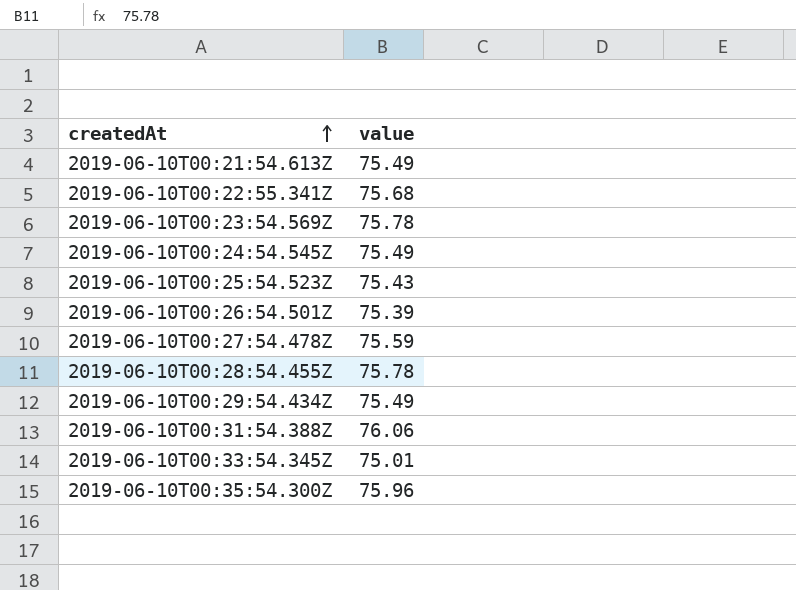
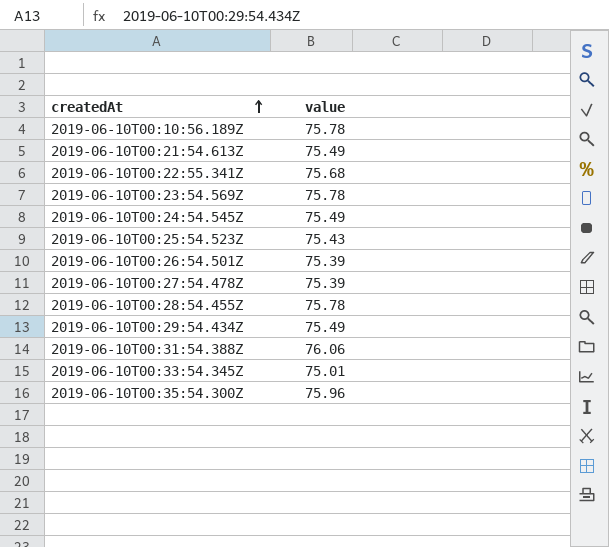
row 2019-06-10T00:10:56.189Z: none -> 75.78
2019-06-10T00:27:54.478Z | value: 75.59 -> 75.39

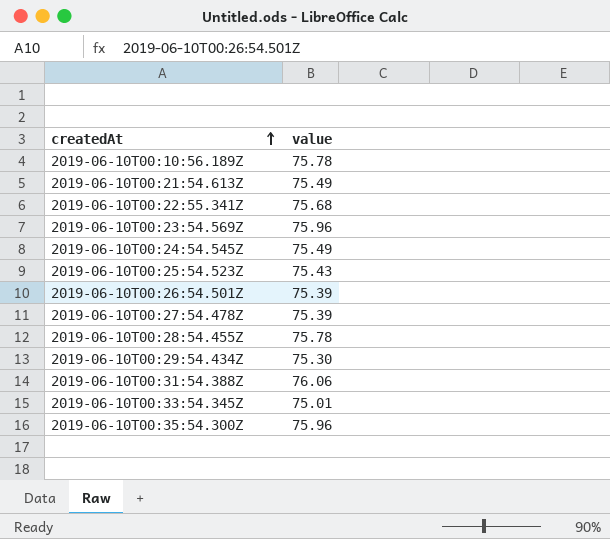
2019-06-10T00:23:54.569Z | value: 75.78 -> 75.96
2019-06-10T00:29:54.434Z | value: 75.49 -> 75.30

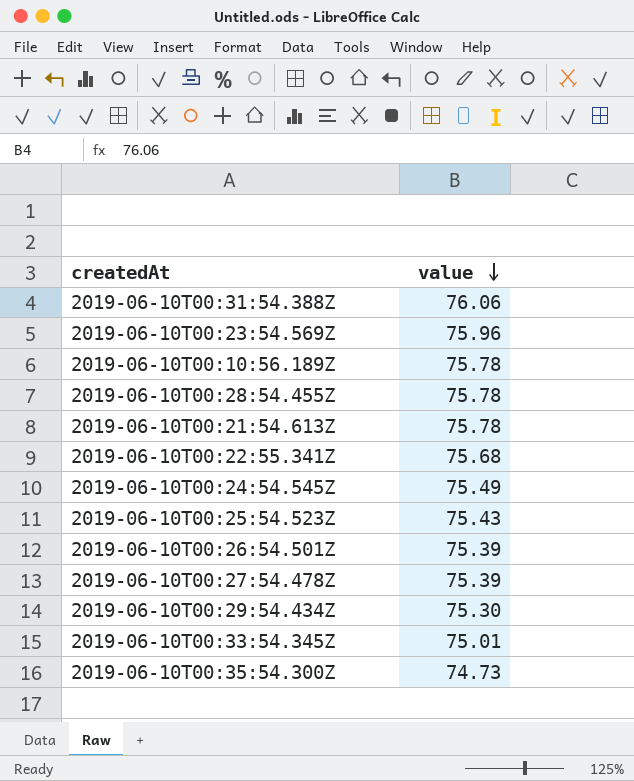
row order: createdAt ascending -> value descending
2019-06-10T00:21:54.613Z | value: 75.49 -> 75.78
2019-06-10T00:35:54.300Z | value: 75.96 -> 74.73

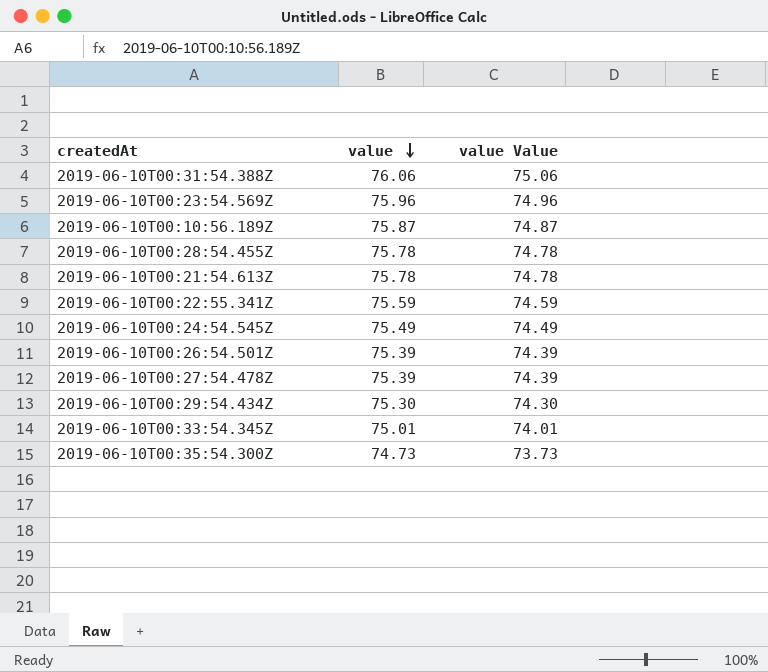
column value Value | formula: none -> [value] - 1
row 2019-06-10T00:25:54.523Z: 75.43 -> none
2019-06-10T00:10:56.189Z | value: 75.78 -> 75.87
2019-06-10T00:22:55.341Z | value: 75.68 -> 75.59

